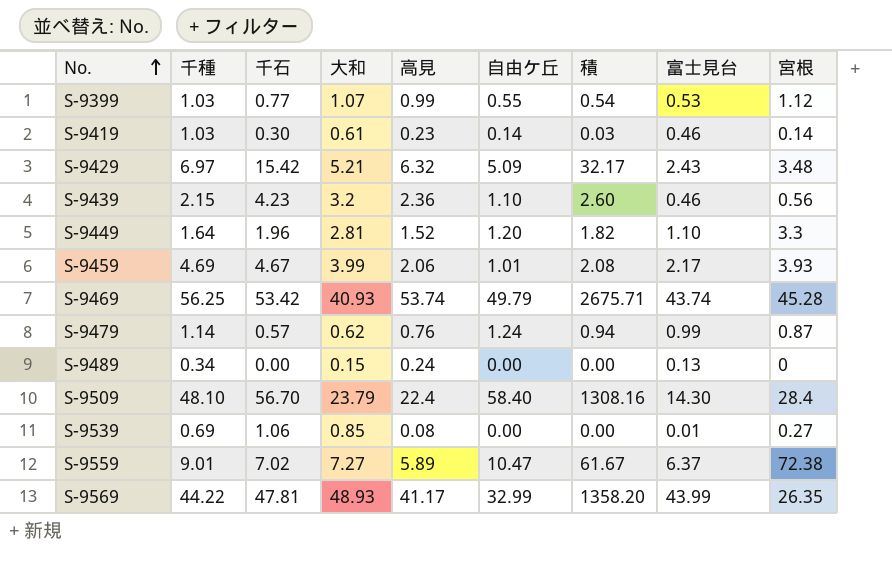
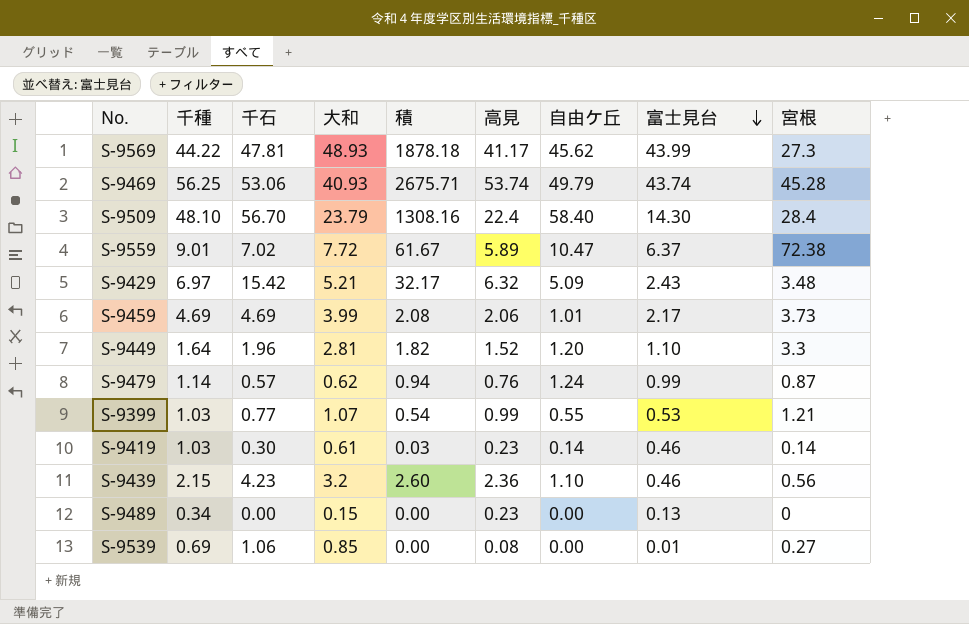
row order: No. ascending -> 富士見台 descending
column 積 | position: 7 -> 5
S-9569 | 積: 1358.20 -> 1878.18
S-9569 | 自由ケ丘: 32.99 -> 45.62
S-9569 | 宮根: 26.35 -> 27.3
S-9469 | 千石: 53.42 -> 53.06
S-9559 | 大和: 7.27 -> 7.72
S-9459 | 千石: 4.67 -> 4.69
S-9459 | 宮根: 3.93 -> 3.73
S-9399 | 宮根: 1.12 -> 1.21
S-9489 | 高見: 0.24 -> 0.23

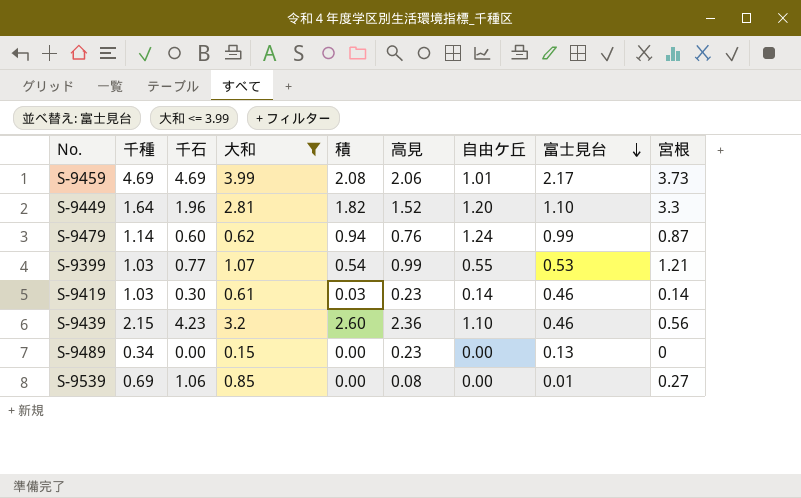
filter: none -> 大和 <= 3.99
S-9479 | 千石: 0.57 -> 0.60

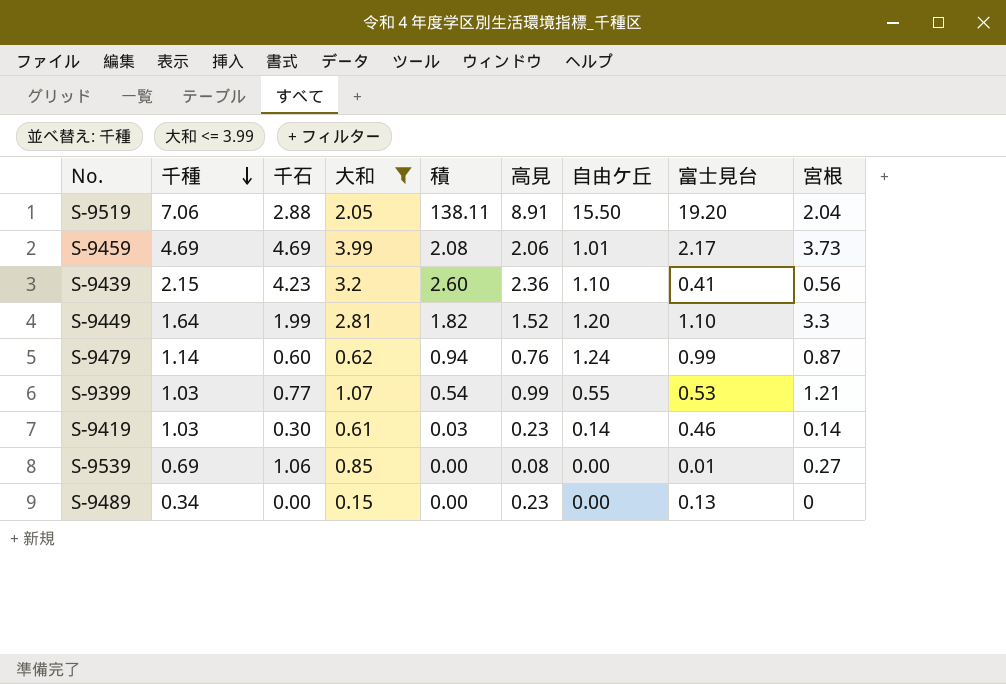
row order: 富士見台 descending -> 千種 descending
row S-9519: none -> 7.06 | 2.88 | 2.05 | 138.11 | 8.91 | 15.50 | 19.20 | 2.04
S-9439 | 富士見台: 0.46 -> 0.41
S-9449 | 千石: 1.96 -> 1.99

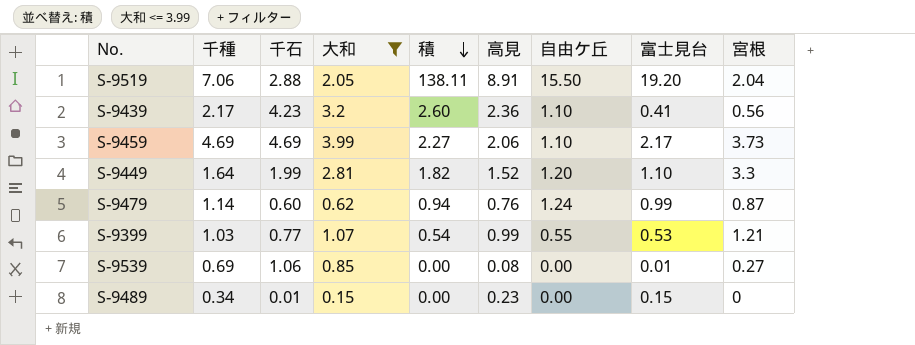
row order: 千種 descending -> 積 descending
row S-9419: 1.03 | 0.30 | 0.61 | 0.03 | 0.23 | 0.14 | 0.46 | 0.14 -> none
S-9439 | 千種: 2.15 -> 2.17
S-9459 | 積: 2.08 -> 2.27
S-9459 | 自由ケ丘: 1.01 -> 1.10
S-9489 | 千石: 0.00 -> 0.01
S-9489 | 富士見台: 0.13 -> 0.15

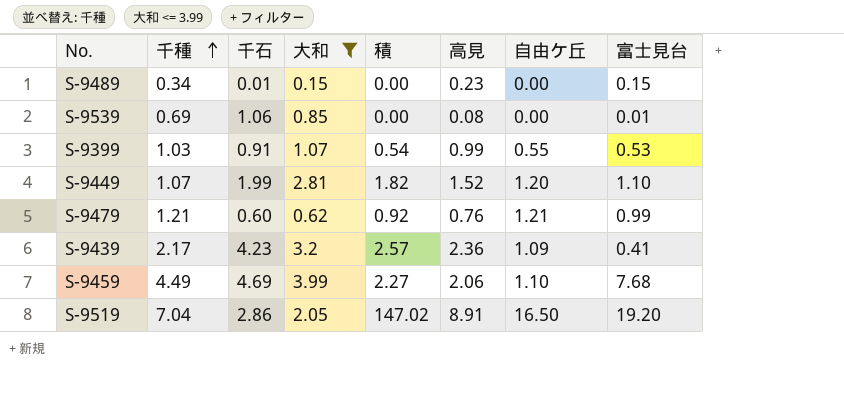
row order: 積 descending -> 千種 ascending
column 宮根 | position: 9 -> none
S-9399 | 千石: 0.77 -> 0.91
S-9449 | 千種: 1.64 -> 1.07
S-9479 | 千種: 1.14 -> 1.21
S-9479 | 積: 0.94 -> 0.92
S-9479 | 自由ケ丘: 1.24 -> 1.21
S-9439 | 積: 2.60 -> 2.57
S-9439 | 自由ケ丘: 1.10 -> 1.09
S-9459 | 千種: 4.69 -> 4.49
S-9459 | 富士見台: 2.17 -> 7.68
S-9519 | 千種: 7.06 -> 7.04
S-9519 | 千石: 2.88 -> 2.86
S-9519 | 積: 138.11 -> 147.02
S-9519 | 自由ケ丘: 15.50 -> 16.50

